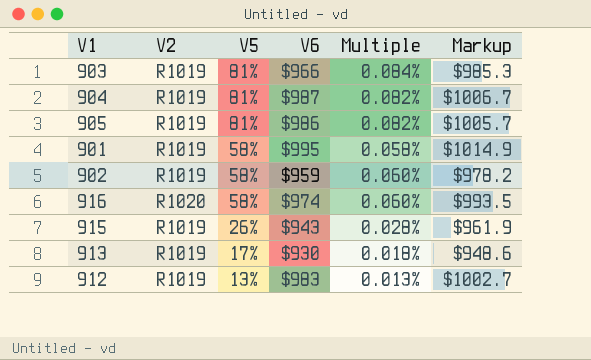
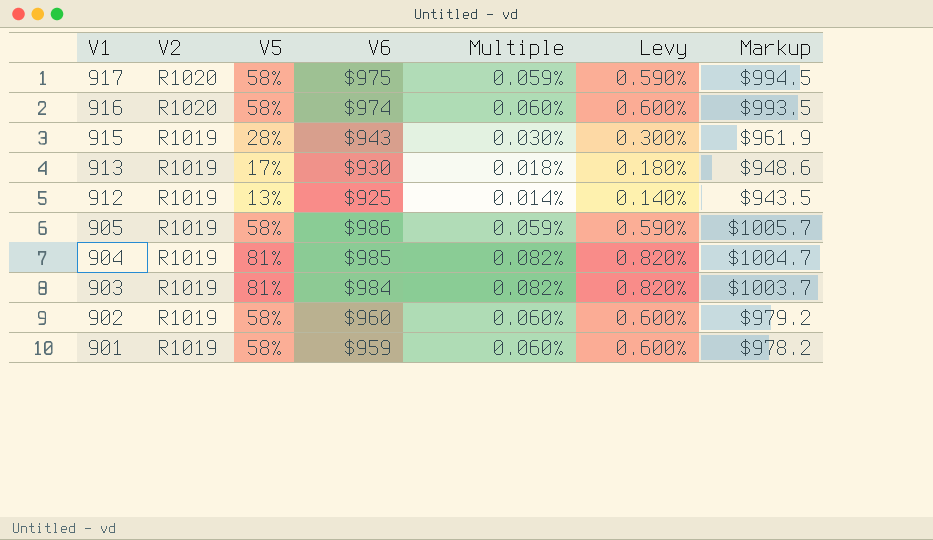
row order: V5 descending -> V1 descending
column Levy | formula: none -> [Multiple] * 10
row 917: none -> R1020 | 58% | $975 | 0.059% | 0.590% | $994.5
915 | V5: 26% -> 28%
915 | Multiple: 0.028% -> 0.030%
912 | V6: $983 -> $925
912 | Multiple: 0.013% -> 0.014%
912 | Markup: $1002.7 -> $943.5
905 | V5: 81% -> 58%
905 | Multiple: 0.082% -> 0.059%
904 | V6: $987 -> $985
904 | Markup: $1006.7 -> $1004.7
903 | V6: $966 -> $984
903 | Multiple: 0.084% -> 0.082%
903 | Markup: $985.3 -> $1003.7
902 | V6: $959 -> $960
902 | Markup: $978.2 -> $979.2
901 | V6: $995 -> $959
901 | Multiple: 0.058% -> 0.060%
901 | Markup: $1014.9 -> $978.2

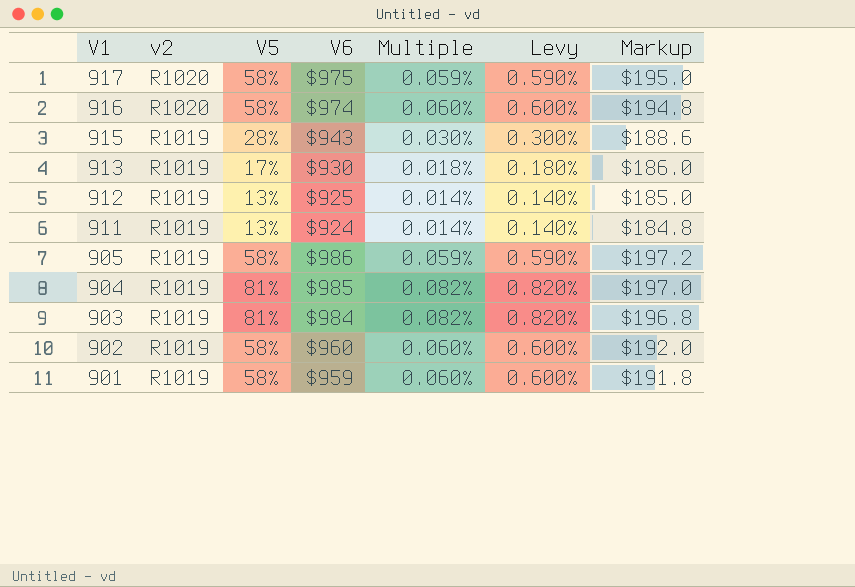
column name: V2 -> v2
column Markup | formula: [V6] * 1.02 -> [V6] * 0.2
row 911: none -> R1019 | 13% | $924 | 0.014% | 0.140% | $184.8

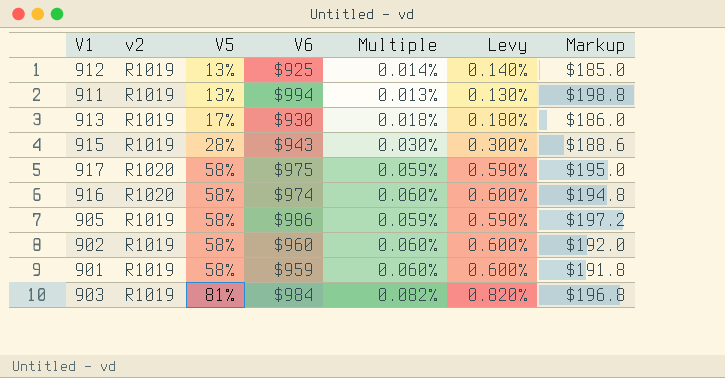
row order: V1 descending -> V5 ascending
row 904: R1019 | 81% | $985 | 0.082% | 0.820% | $197.0 -> none
911 | V6: $924 -> $994
911 | Multiple: 0.014% -> 0.013%
911 | Levy: 0.140% -> 0.130%
911 | Markup: $184.8 -> $198.8

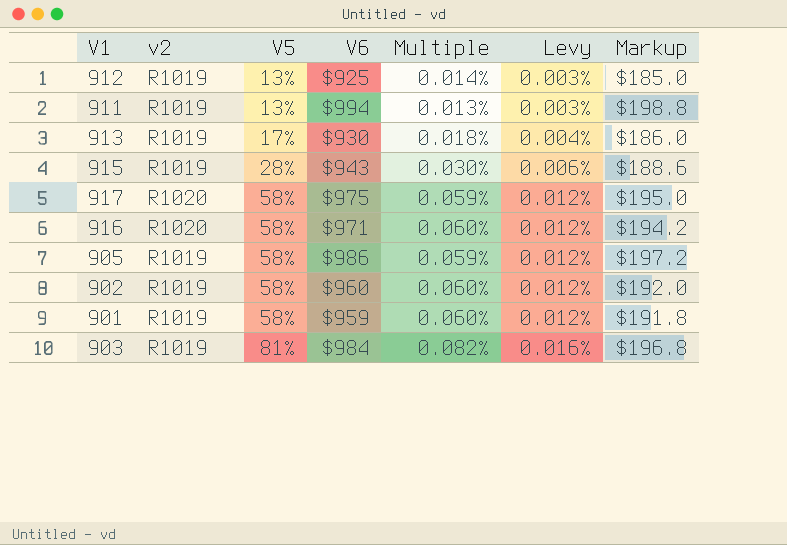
column Levy | formula: [Multiple] * 10 -> [Multiple] * 0.2
916 | V6: $974 -> $971
916 | Markup: $194.8 -> $194.2

